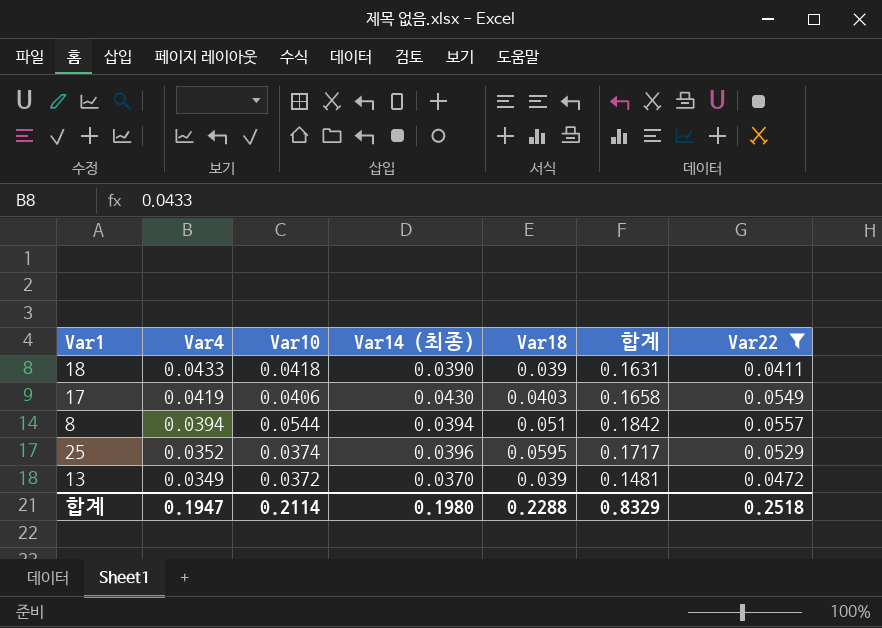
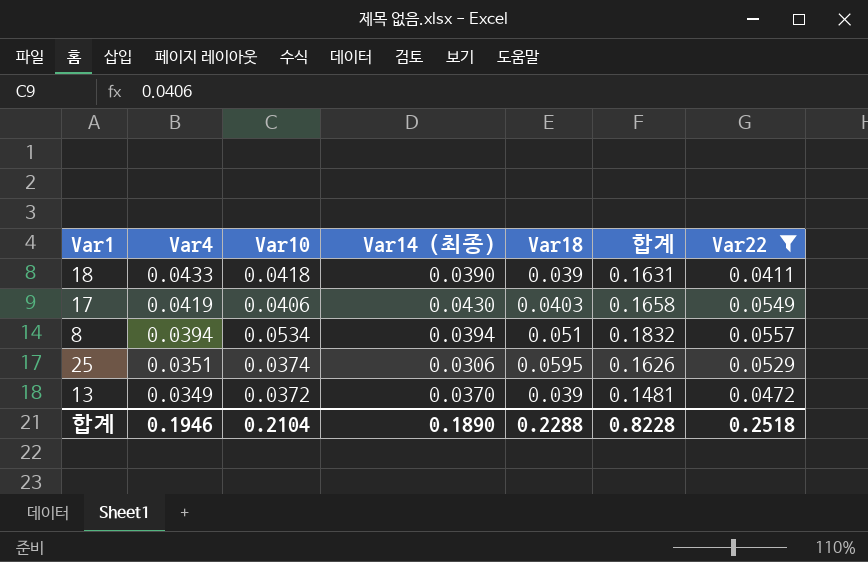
8 | Var10: 0.0544 -> 0.0534
8 | 합계: 0.1842 -> 0.1832
25 | Var4: 0.0352 -> 0.0351
25 | Var14 (최종): 0.0396 -> 0.0306
25 | 합계: 0.1717 -> 0.1626
합계 | Var4: 0.1947 -> 0.1946
합계 | Var10: 0.2114 -> 0.2104
합계 | Var14 (최종): 0.1980 -> 0.1890
합계 | 합계: 0.8329 -> 0.8228

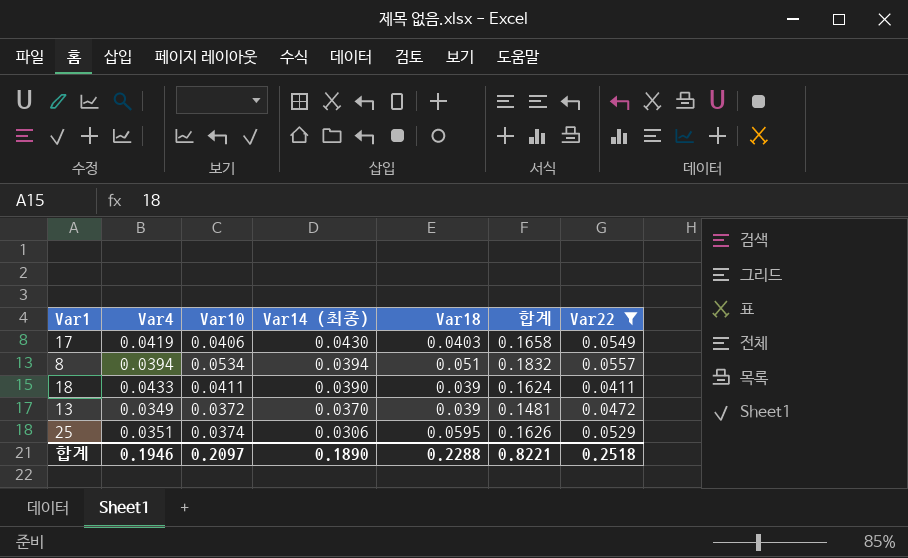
row order: Var4 descending -> Var14 (최종) descending
18 | Var10: 0.0418 -> 0.0411
18 | 합계: 0.1631 -> 0.1624
합계 | Var10: 0.2104 -> 0.2097
합계 | 합계: 0.8228 -> 0.8221

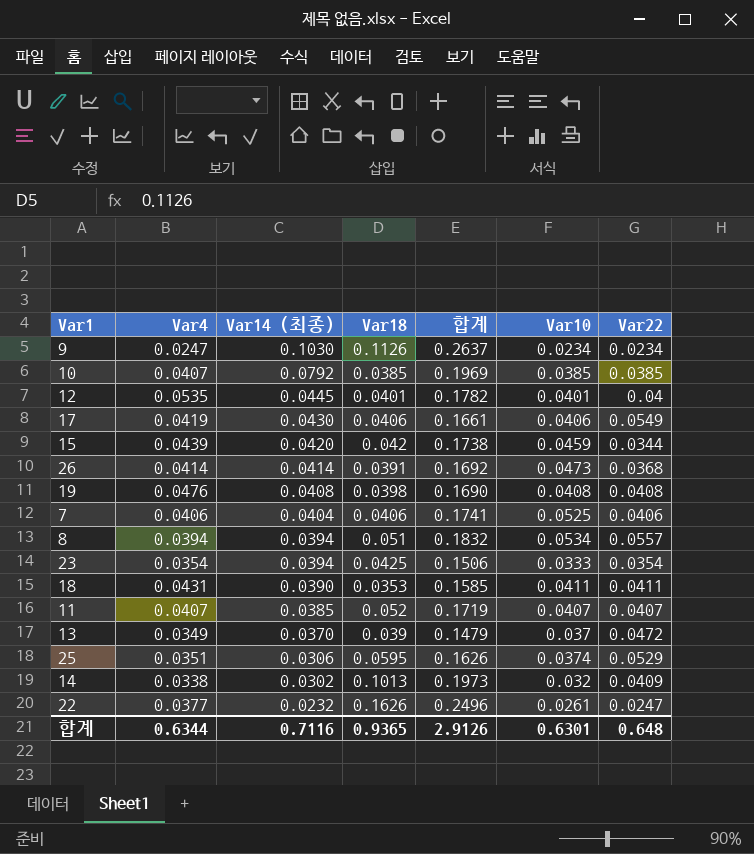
filter: Var22 >= 0.0411 -> none
column Var10 | position: 3 -> 6
17 | Var18: 0.0403 -> 0.0406
17 | 합계: 0.1658 -> 0.1661
18 | Var4: 0.0433 -> 0.0431
18 | Var18: 0.039 -> 0.0353
18 | 합계: 0.1624 -> 0.1585
13 | 합계: 0.1481 -> 0.1479
13 | Var10: 0.0372 -> 0.037
합계 | Var4: 0.1946 -> 0.6344
합계 | Var14 (최종): 0.1890 -> 0.7116
합계 | Var18: 0.2288 -> 0.9365
합계 | 합계: 0.8221 -> 2.9126
합계 | Var10: 0.2097 -> 0.6301
합계 | Var22: 0.2518 -> 0.648

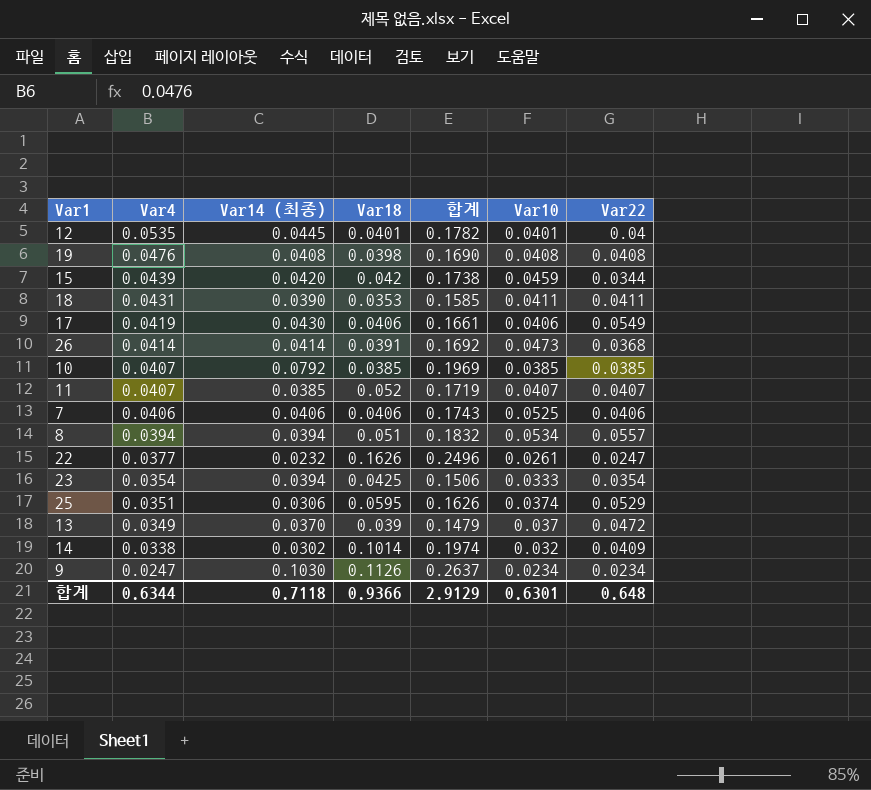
row order: Var14 (최종) descending -> Var4 descending
7 | Var14 (최종): 0.0404 -> 0.0406
7 | 합계: 0.1741 -> 0.1743
14 | Var18: 0.1013 -> 0.1014
14 | 합계: 0.1973 -> 0.1974
합계 | Var14 (최종): 0.7116 -> 0.7118
합계 | Var18: 0.9365 -> 0.9366
합계 | 합계: 2.9126 -> 2.9129

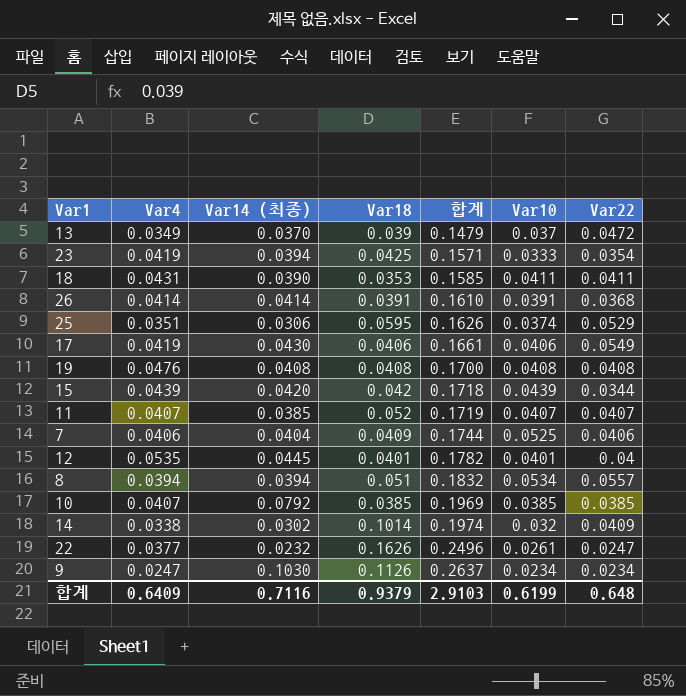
row order: Var4 descending -> 합계 ascending
23 | Var4: 0.0354 -> 0.0419
23 | 합계: 0.1506 -> 0.1571
26 | 합계: 0.1692 -> 0.1610
26 | Var10: 0.0473 -> 0.0391
19 | Var18: 0.0398 -> 0.0408
19 | 합계: 0.1690 -> 0.1700
15 | 합계: 0.1738 -> 0.1718
15 | Var10: 0.0459 -> 0.0439
7 | Var14 (최종): 0.0406 -> 0.0404
7 | Var18: 0.0406 -> 0.0409
7 | 합계: 0.1743 -> 0.1744
합계 | Var4: 0.6344 -> 0.6409
합계 | Var14 (최종): 0.7118 -> 0.7116
합계 | Var18: 0.9366 -> 0.9379
합계 | 합계: 2.9129 -> 2.9103
합계 | Var10: 0.6301 -> 0.6199

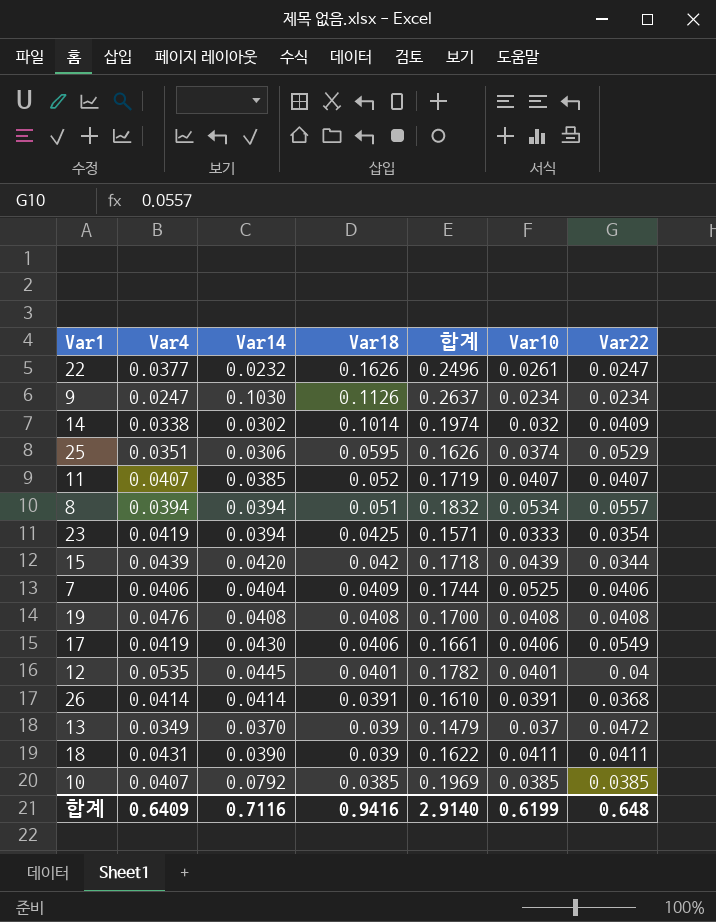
row order: 합계 ascending -> Var18 descending
column name: Var14 (최종) -> Var14
18 | Var18: 0.0353 -> 0.039
18 | 합계: 0.1585 -> 0.1622
합계 | Var18: 0.9379 -> 0.9416
합계 | 합계: 2.9103 -> 2.9140

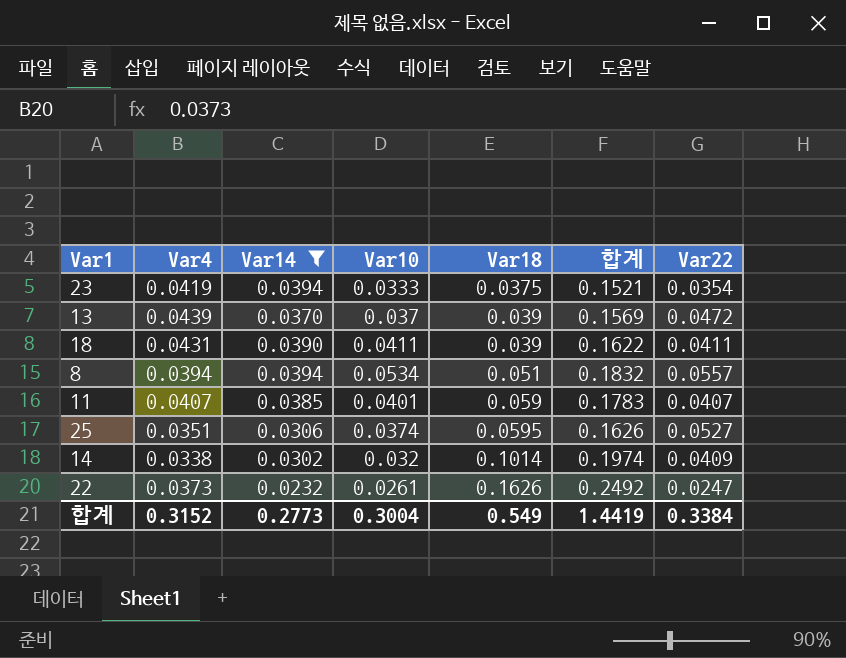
filter: none -> Var14 <= 0.0394
row order: Var18 descending -> Var18 ascending
column Var10 | position: 6 -> 4
23 | Var18: 0.0425 -> 0.0375
23 | 합계: 0.1571 -> 0.1521
13 | Var4: 0.0349 -> 0.0439
13 | 합계: 0.1479 -> 0.1569
11 | Var10: 0.0407 -> 0.0401
11 | Var18: 0.052 -> 0.059
11 | 합계: 0.1719 -> 0.1783
25 | Var22: 0.0529 -> 0.0527
22 | Var4: 0.0377 -> 0.0373
22 | 합계: 0.2496 -> 0.2492
합계 | Var4: 0.6409 -> 0.3152
합계 | Var14: 0.7116 -> 0.2773
합계 | Var10: 0.6199 -> 0.3004
합계 | Var18: 0.9416 -> 0.549
합계 | 합계: 2.9140 -> 1.4419
합계 | Var22: 0.648 -> 0.3384

